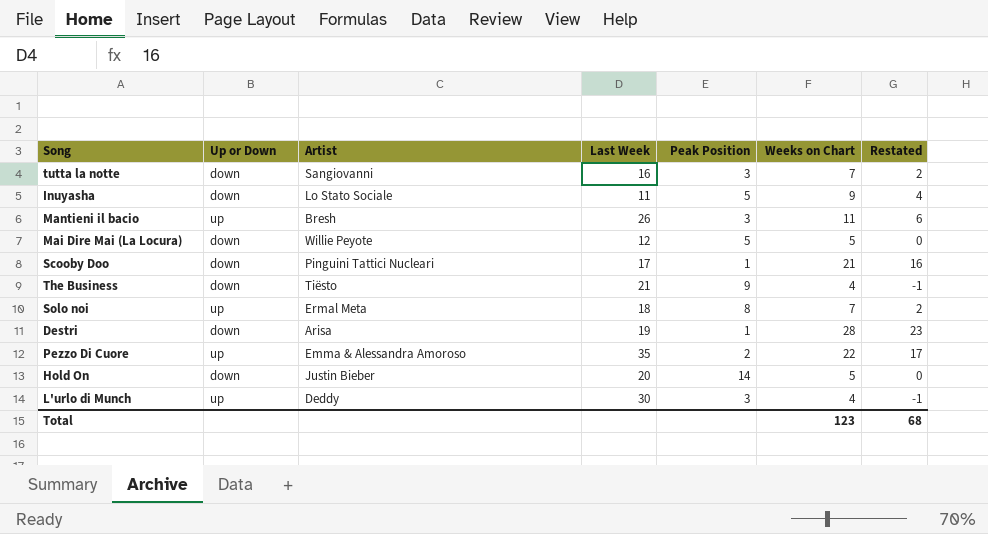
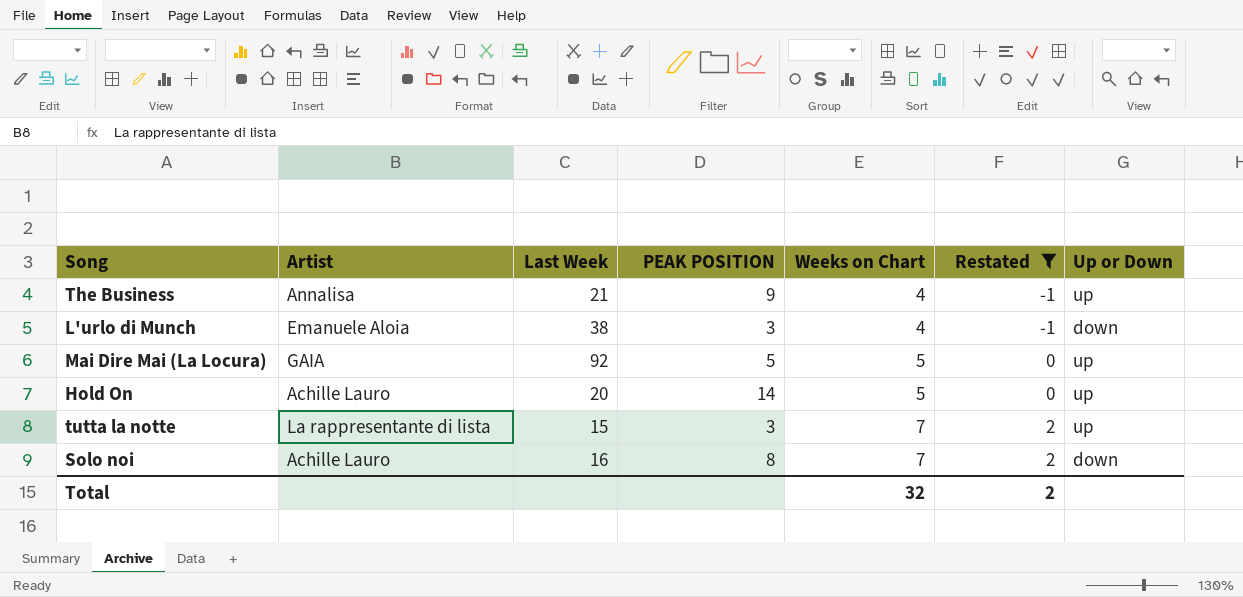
filter: none -> Restated <= 2
row order: none -> Weeks on Chart ascending
column name: Peak Position -> PEAK POSITION
column Up or Down | position: 2 -> 7
The Business | Artist: Tiësto -> Annalisa
The Business | Up or Down: down -> up
L'urlo di Munch | Artist: Deddy -> Emanuele Aloia
L'urlo di Munch | Last Week: 30 -> 38
L'urlo di Munch | Up or Down: up -> down
Mai Dire Mai (La Locura) | Artist: Willie Peyote -> GAIA
Mai Dire Mai (La Locura) | Last Week: 12 -> 92
Mai Dire Mai (La Locura) | Up or Down: down -> up
Hold On | Artist: Justin Bieber -> Achille Lauro
Hold On | Up or Down: down -> up
tutta la notte | Artist: Sangiovanni -> La rappresentante di lista
tutta la notte | Last Week: 16 -> 15
tutta la notte | Up or Down: down -> up
Solo noi | Artist: Ermal Meta -> Achille Lauro
Solo noi | Last Week: 18 -> 16
Solo noi | Up or Down: up -> down
Total | Weeks on Chart: 123 -> 32
Total | Restated: 68 -> 2

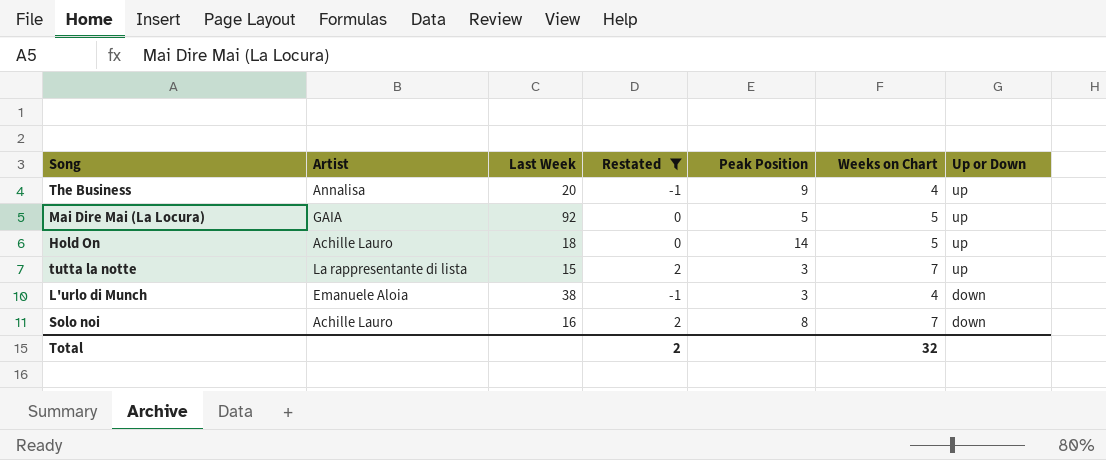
row order: Weeks on Chart ascending -> Up or Down descending
column Restated | position: 6 -> 4
column name: PEAK POSITION -> Peak Position
The Business | Last Week: 21 -> 20
Hold On | Last Week: 20 -> 18

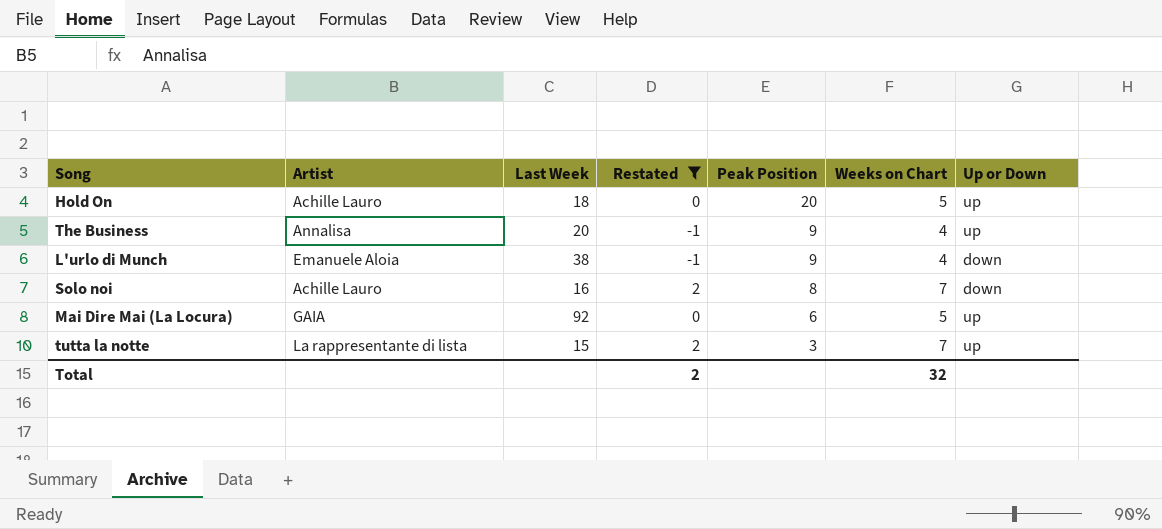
row order: Up or Down descending -> Peak Position descending
Hold On | Peak Position: 14 -> 20
L'urlo di Munch | Peak Position: 3 -> 9
Mai Dire Mai (La Locura) | Peak Position: 5 -> 6

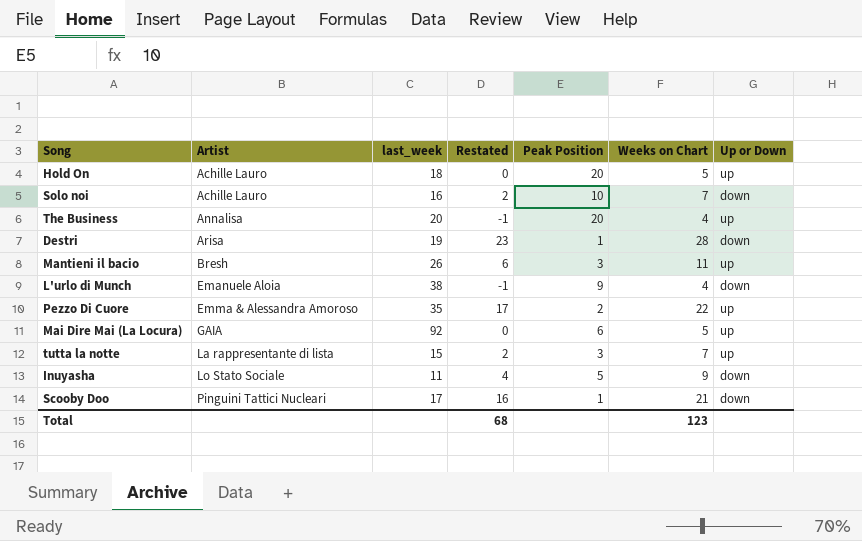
filter: Restated <= 2 -> none
row order: Peak Position descending -> Artist ascending
column name: Last Week -> last_week
Solo noi | Peak Position: 8 -> 10
The Business | Peak Position: 9 -> 20
Total | Restated: 2 -> 68
Total | Weeks on Chart: 32 -> 123

